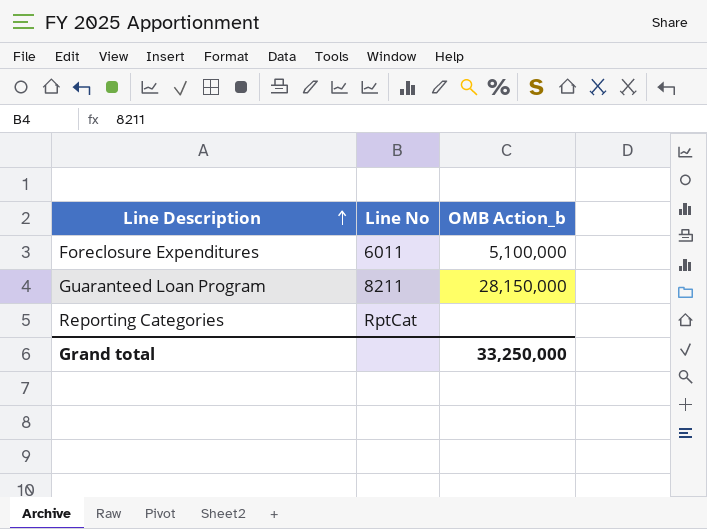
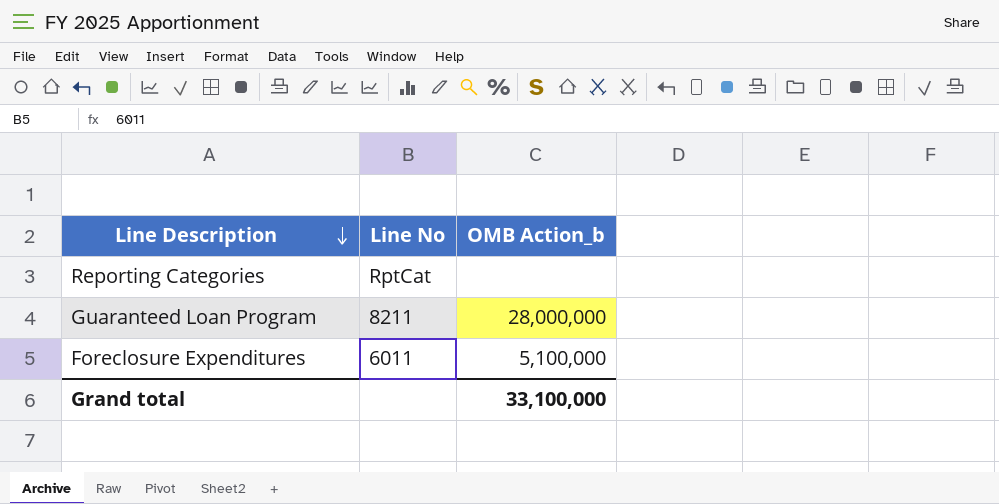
row order: Line Description ascending -> Line Description descending
Guaranteed Loan Program | OMB Action_b: 28,150,000 -> 28,000,000
Grand total | OMB Action_b: 33,250,000 -> 33,100,000

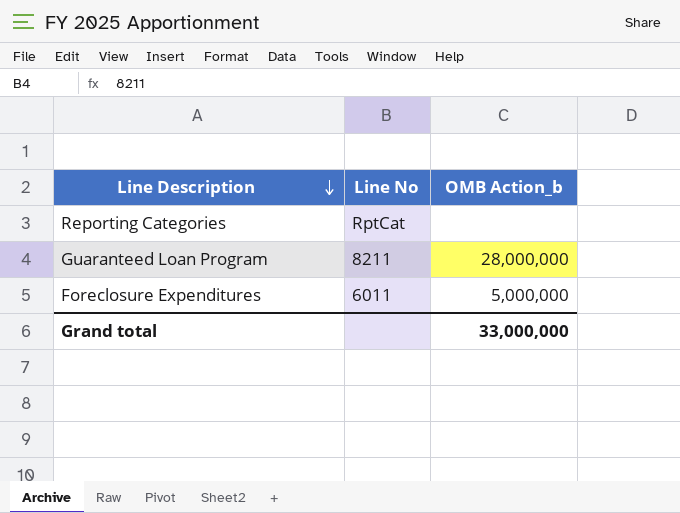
Foreclosure Expenditures | OMB Action_b: 5,100,000 -> 5,000,000
Grand total | OMB Action_b: 33,100,000 -> 33,000,000

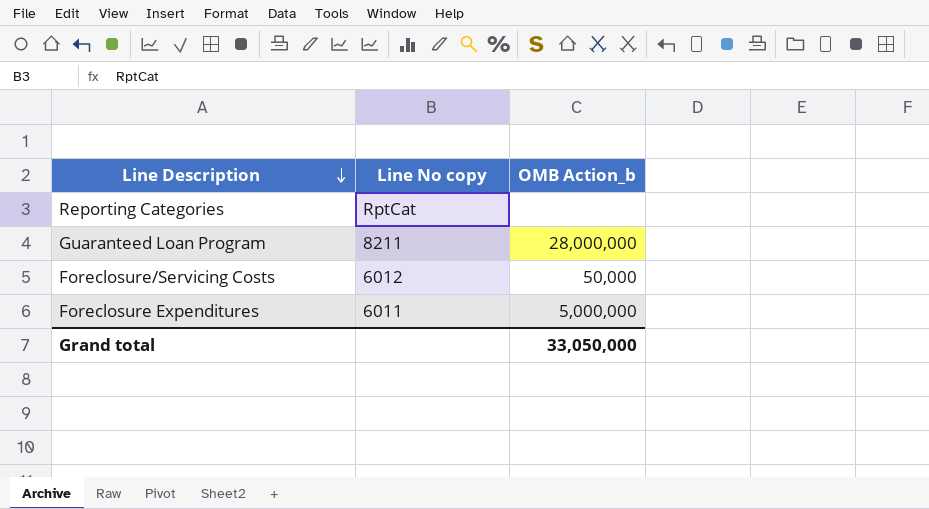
column name: Line No -> Line No copy
row Foreclosure/Servicing Costs: none -> 6012 | 50,000
Grand total | OMB Action_b: 33,000,000 -> 33,050,000

